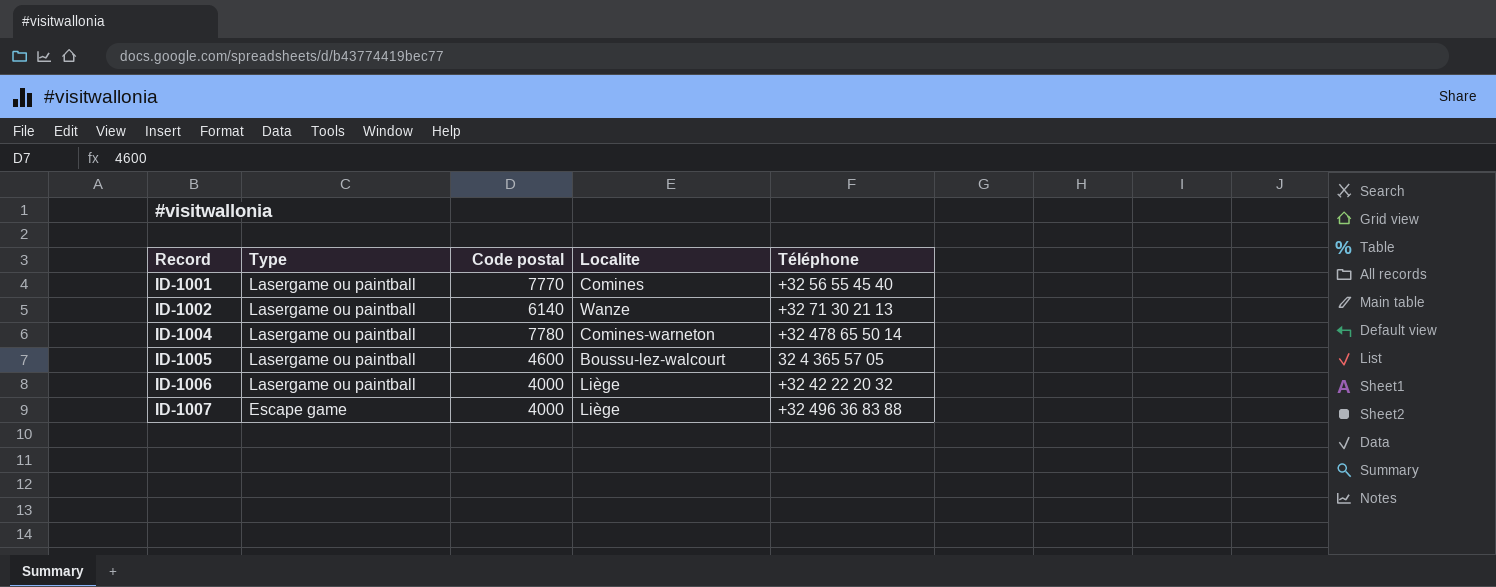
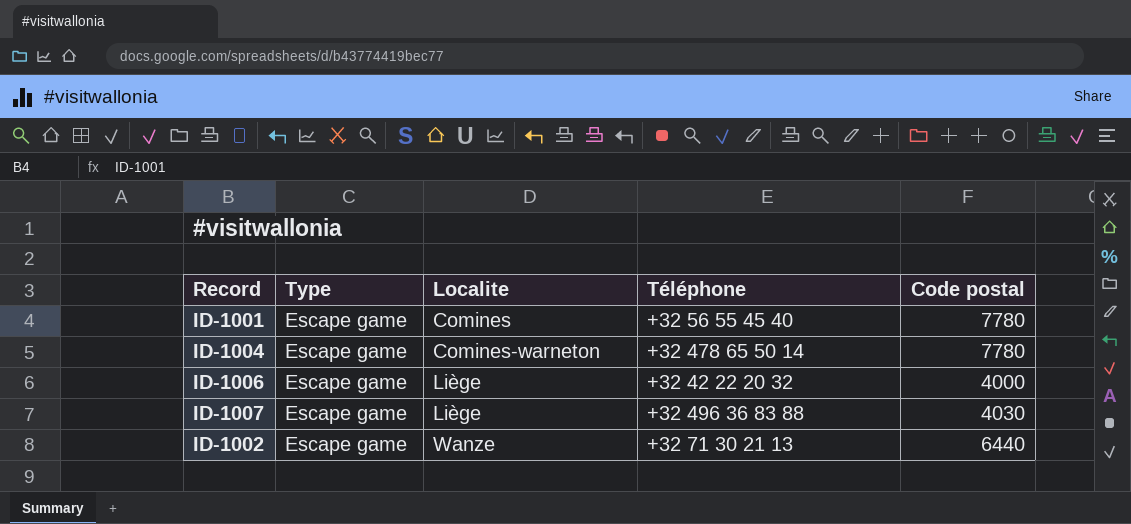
row order: Record ascending -> Localite ascending
column Code postal | position: 3 -> 5
row ID-1005: Lasergame ou paintball | 4600 | Boussu-lez-walcourt | 32 4 365 57 05 -> none
ID-1001 | Type: Lasergame ou paintball -> Escape game
ID-1001 | Code postal: 7770 -> 7780
ID-1004 | Type: Lasergame ou paintball -> Escape game
ID-1006 | Type: Lasergame ou paintball -> Escape game
ID-1007 | Code postal: 4000 -> 4030
ID-1002 | Type: Lasergame ou paintball -> Escape game
ID-1002 | Code postal: 6140 -> 6440

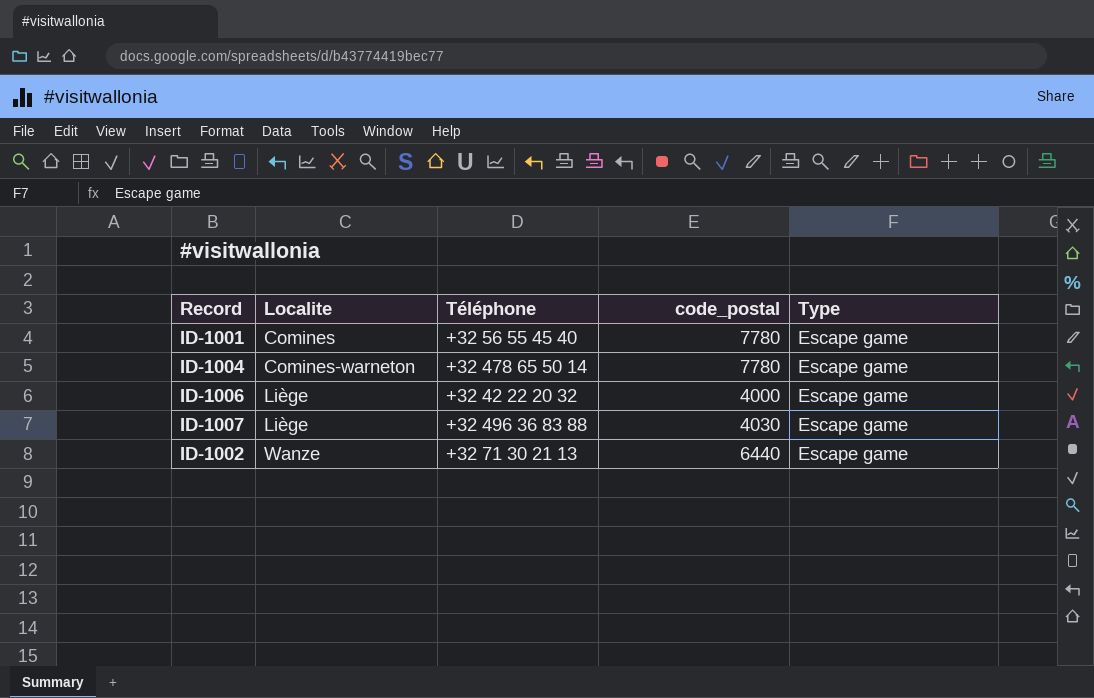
column name: Code postal -> code_postal
column Type | position: 2 -> 5

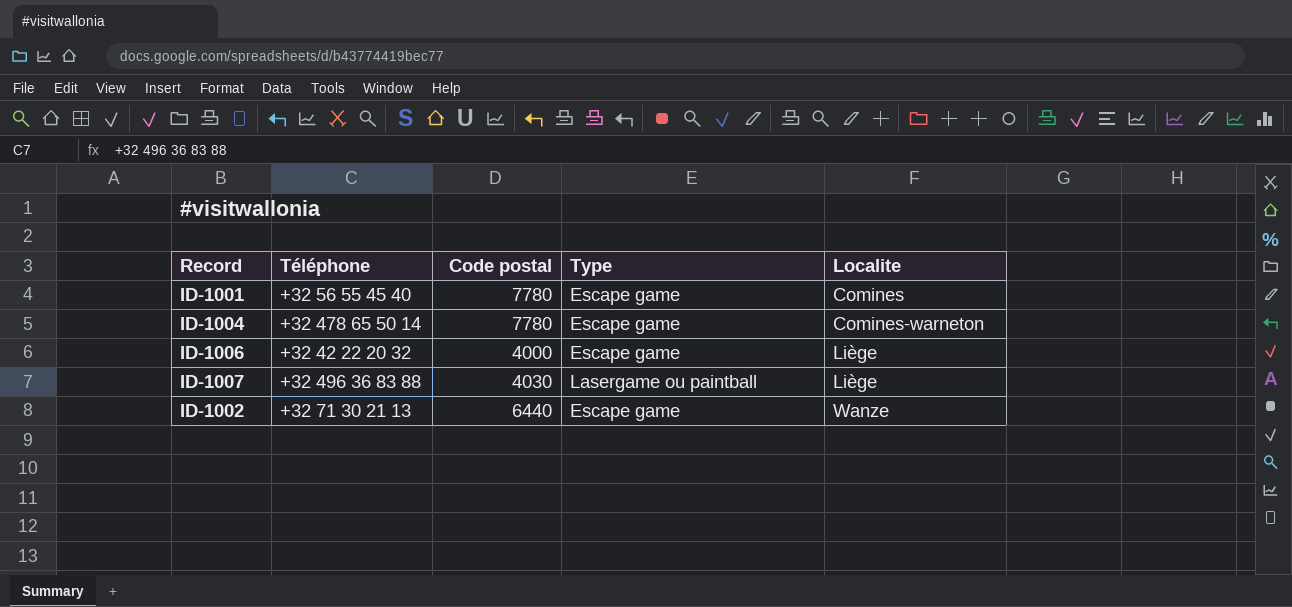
column name: code_postal -> Code postal
column Localite | position: 2 -> 5
ID-1007 | Type: Escape game -> Lasergame ou paintball

